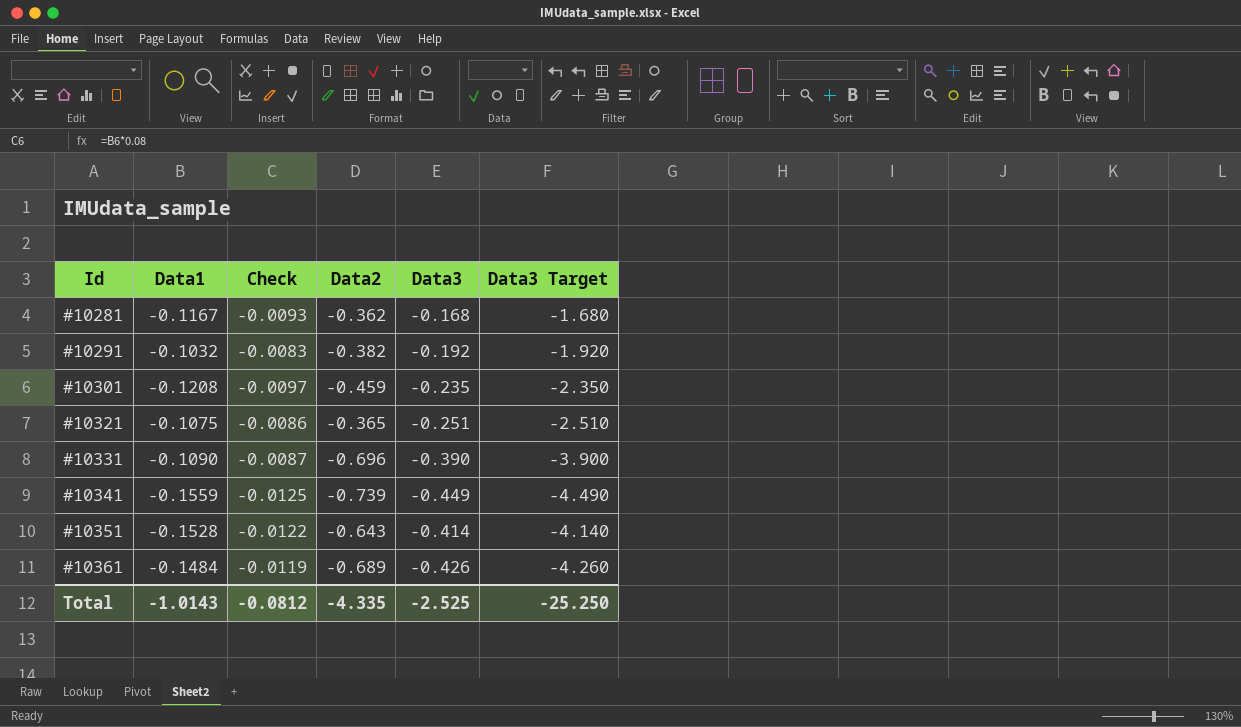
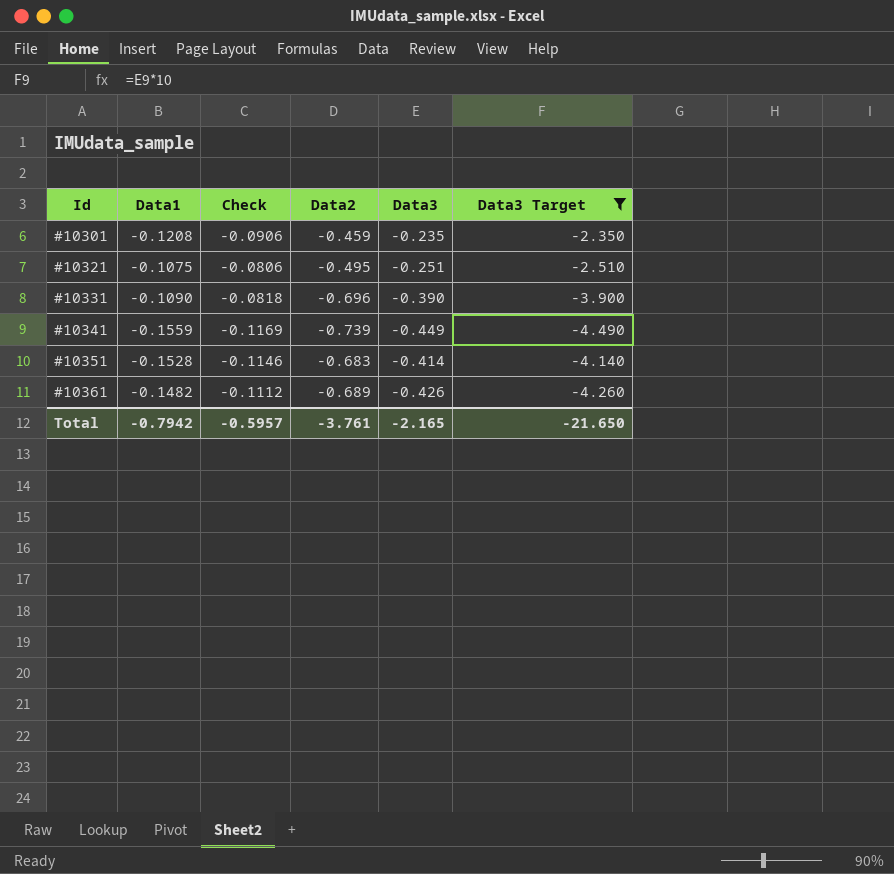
filter: none -> Data3 Target <= -2.350
column Check | formula: [Data1] * 0.08 -> [Data1] * 0.75
#10321 | Data2: -0.365 -> -0.495
#10351 | Data2: -0.643 -> -0.683
#10361 | Data1: -0.1484 -> -0.1482
Total | Data1: -1.0143 -> -0.7942
Total | Check: -0.0812 -> -0.5957
Total | Data2: -4.335 -> -3.761
Total | Data3: -2.525 -> -2.165
Total | Data3 Target: -25.250 -> -21.650

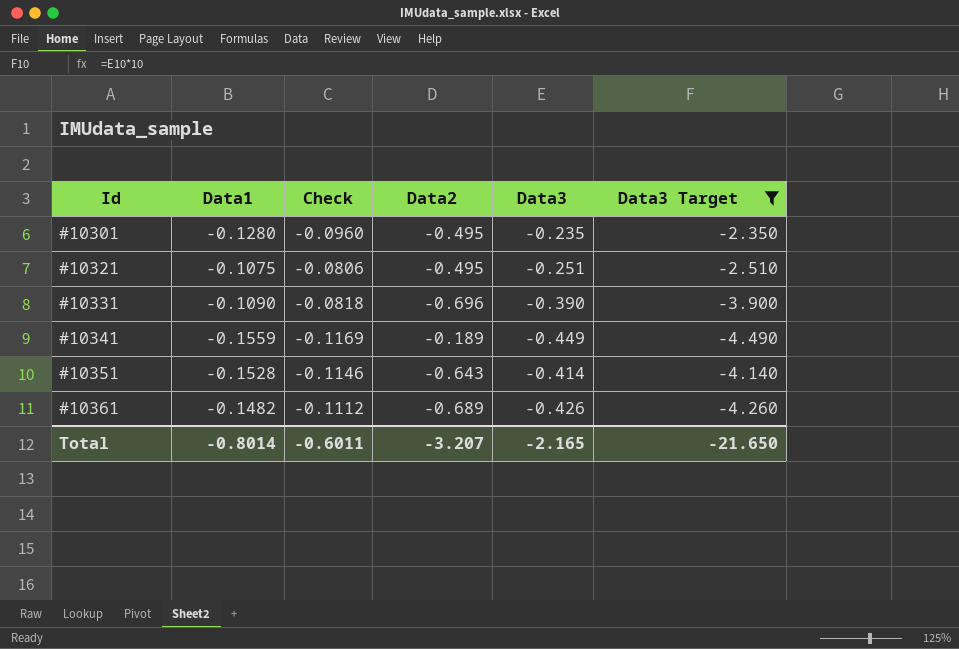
#10301 | Data1: -0.1208 -> -0.1280
#10301 | Check: -0.0906 -> -0.0960
#10301 | Data2: -0.459 -> -0.495
#10341 | Data2: -0.739 -> -0.189
#10351 | Data2: -0.683 -> -0.643
Total | Data1: -0.7942 -> -0.8014
Total | Check: -0.5957 -> -0.6011
Total | Data2: -3.761 -> -3.207

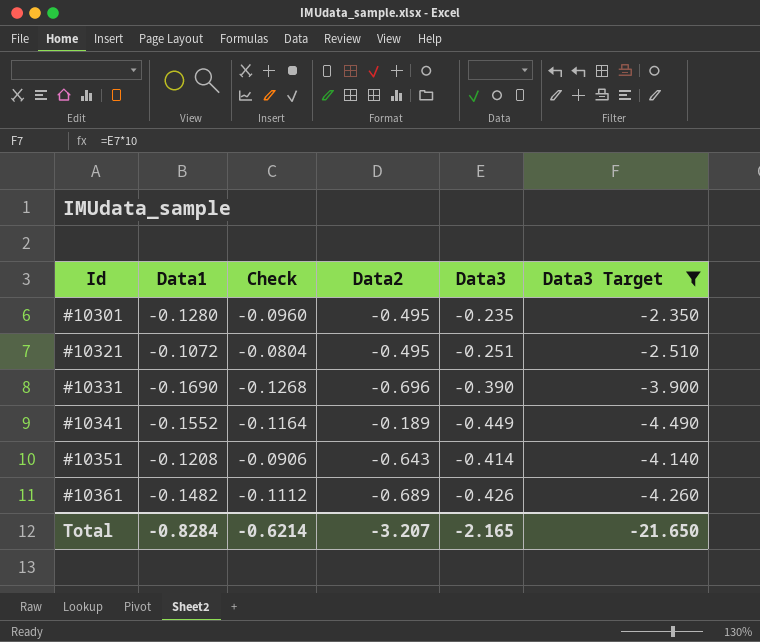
#10321 | Data1: -0.1075 -> -0.1072
#10321 | Check: -0.0806 -> -0.0804
#10331 | Data1: -0.1090 -> -0.1690
#10331 | Check: -0.0818 -> -0.1268
#10341 | Data1: -0.1559 -> -0.1552
#10341 | Check: -0.1169 -> -0.1164
#10351 | Data1: -0.1528 -> -0.1208
#10351 | Check: -0.1146 -> -0.0906
Total | Data1: -0.8014 -> -0.8284
Total | Check: -0.6011 -> -0.6214

